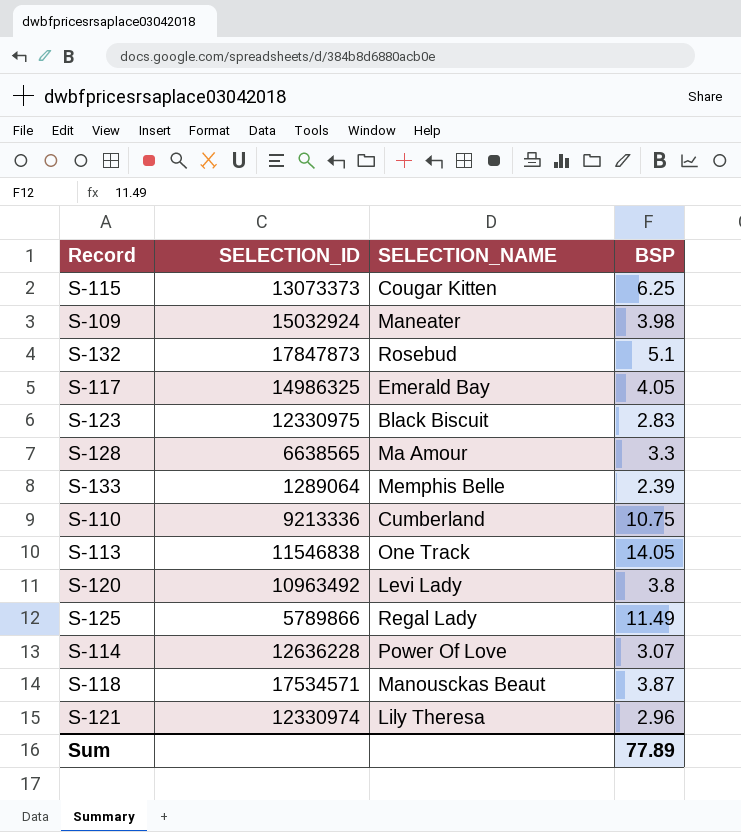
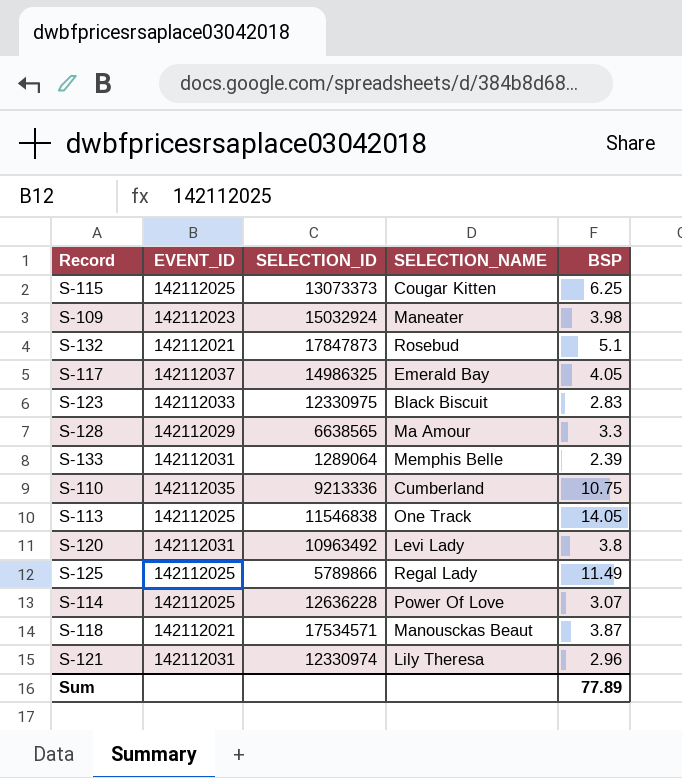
column EVENT_ID | position: none -> 2

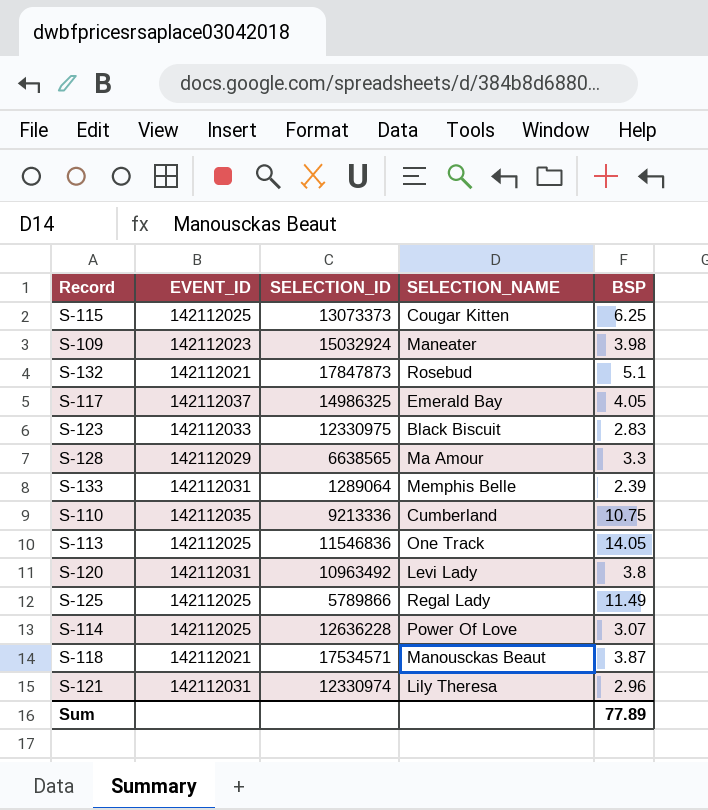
S-113 | SELECTION_ID: 11546838 -> 11546836

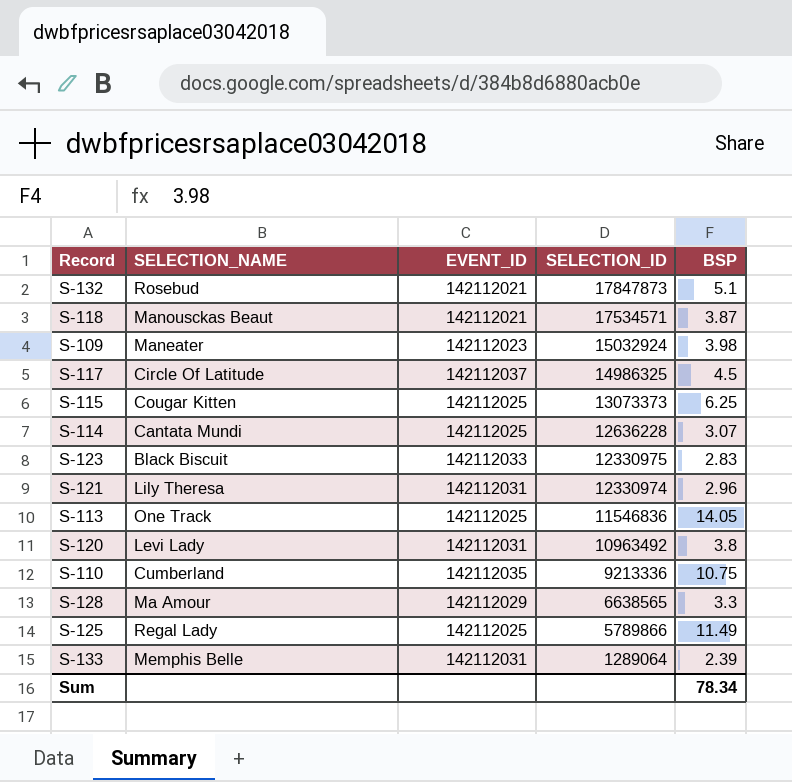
row order: none -> SELECTION_ID descending
column SELECTION_NAME | position: 4 -> 2
S-117 | SELECTION_NAME: Emerald Bay -> Circle Of Latitude
S-117 | BSP: 4.05 -> 4.5
S-114 | SELECTION_NAME: Power Of Love -> Cantata Mundi
Sum | BSP: 77.89 -> 78.34

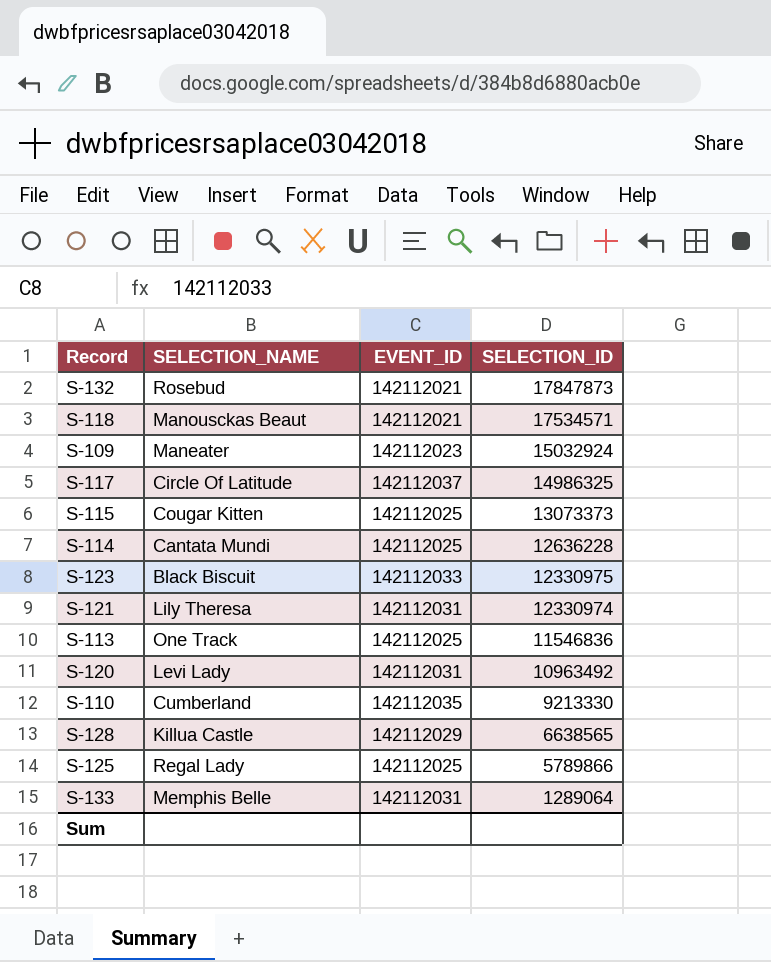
column BSP | position: 5 -> none
S-110 | SELECTION_ID: 9213336 -> 9213330
S-128 | SELECTION_NAME: Ma Amour -> Killua Castle

